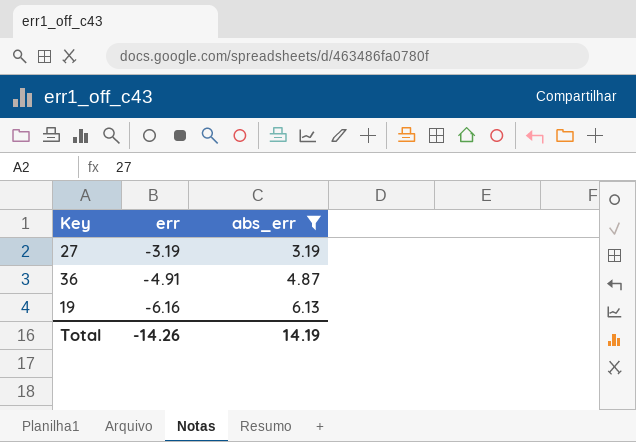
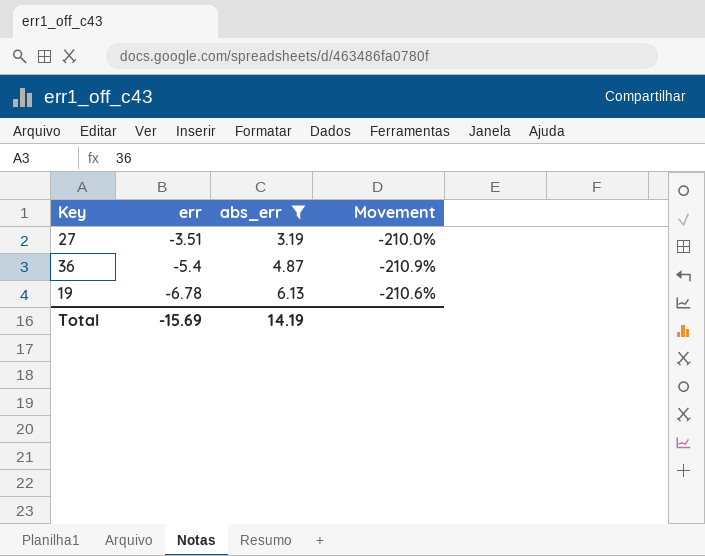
column Movement | formula: none -> ([err] - [abs_err]) / [abs_err]
27 | err: -3.19 -> -3.51
36 | err: -4.91 -> -5.4
19 | err: -6.16 -> -6.78
Total | err: -14.26 -> -15.69

